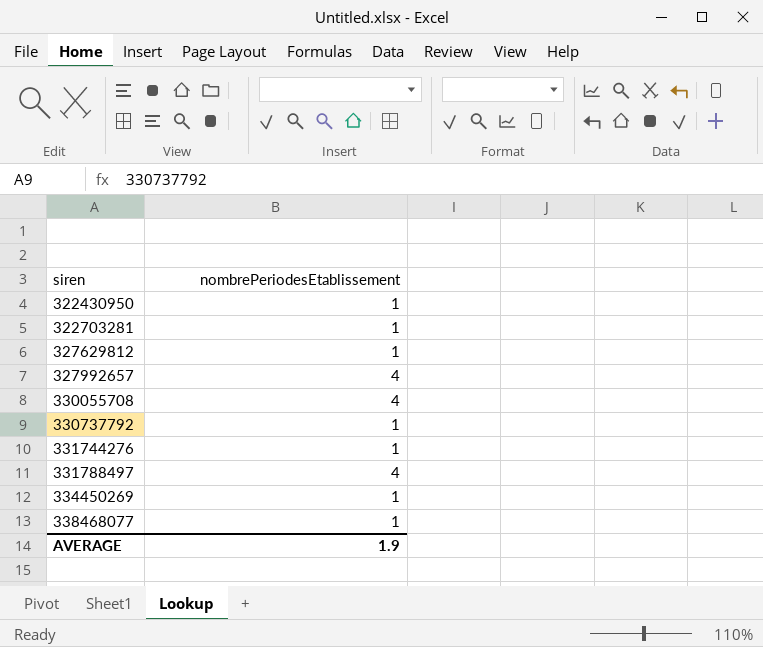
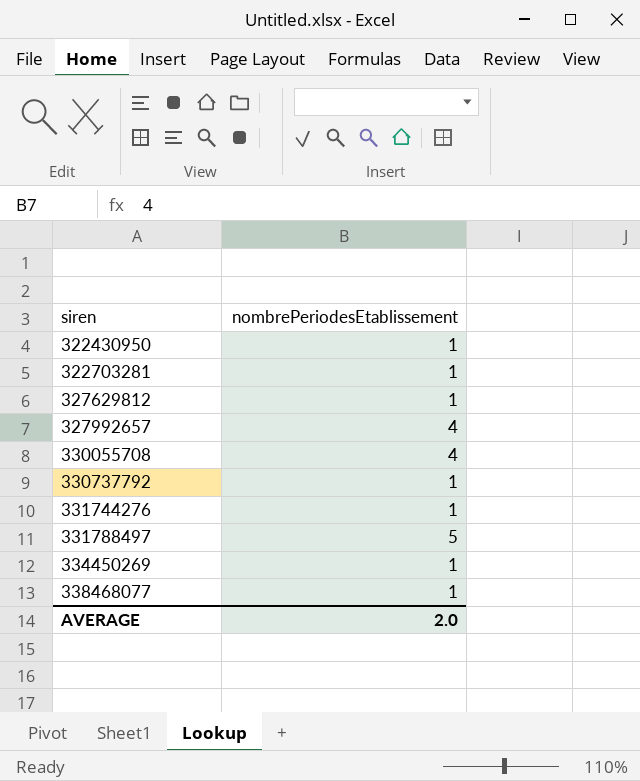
331788497 | nombrePeriodesEtablissement: 4 -> 5
AVERAGE | nombrePeriodesEtablissement: 1.9 -> 2.0

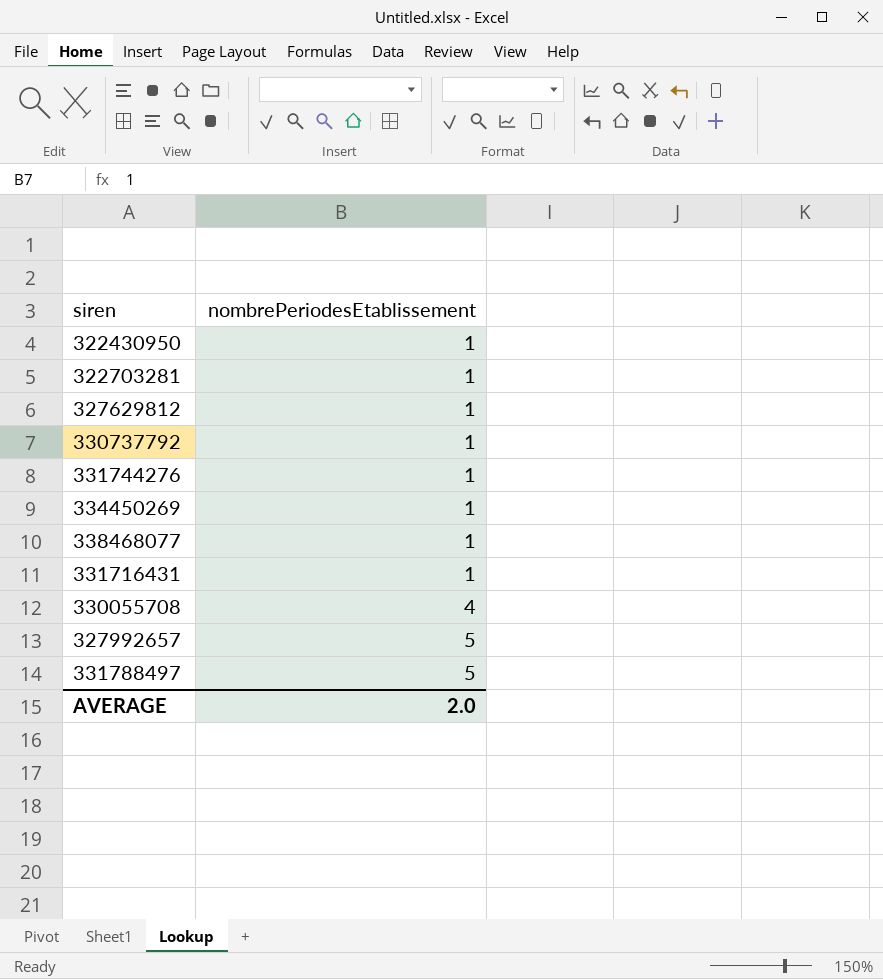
row order: siren ascending -> nombrePeriodesEtablissement ascending
row 331716431: none -> 1
327992657 | nombrePeriodesEtablissement: 4 -> 5

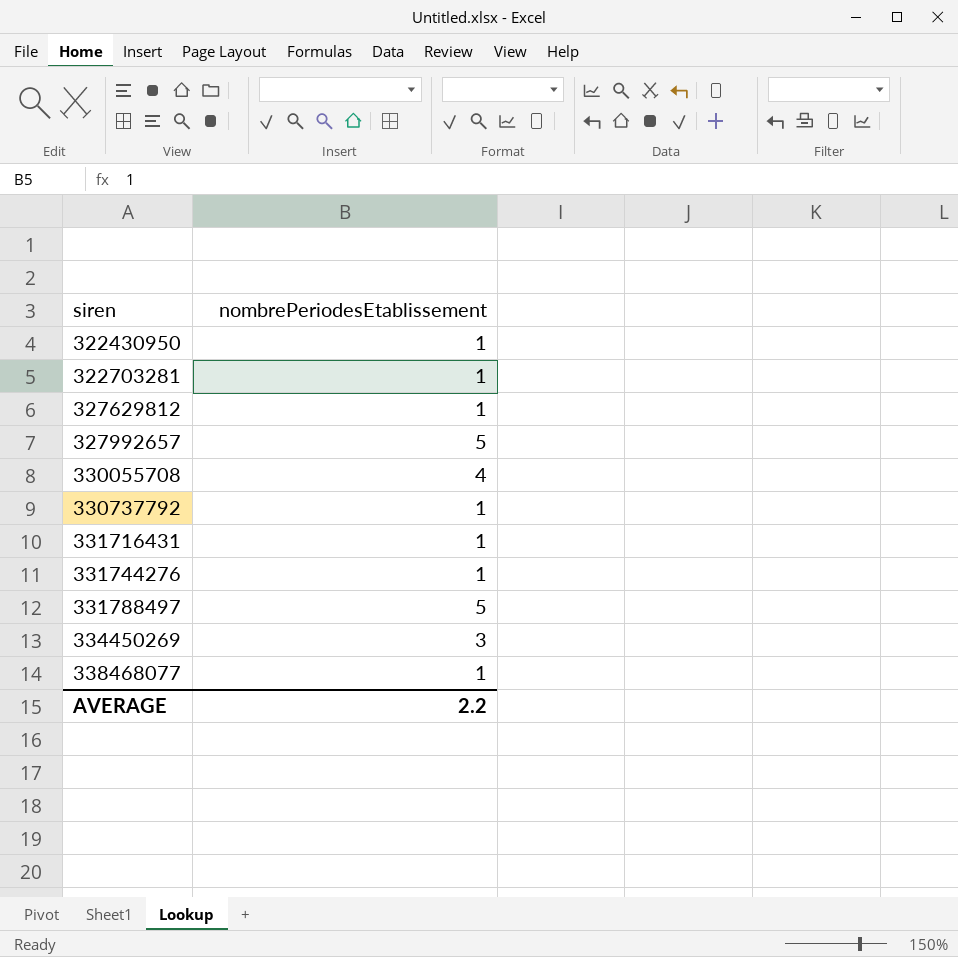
row order: nombrePeriodesEtablissement ascending -> siren ascending
334450269 | nombrePeriodesEtablissement: 1 -> 3
AVERAGE | nombrePeriodesEtablissement: 2.0 -> 2.2

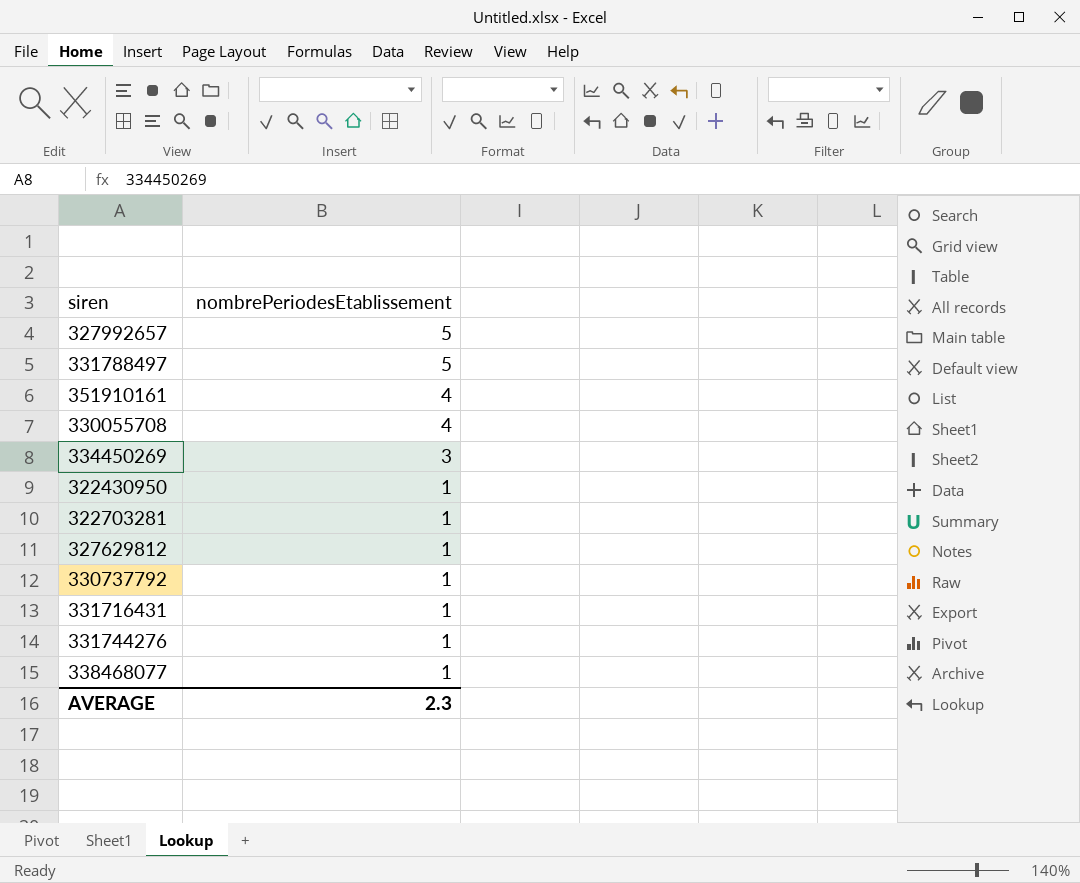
row order: siren ascending -> nombrePeriodesEtablissement descending
row 351910161: none -> 4
AVERAGE | nombrePeriodesEtablissement: 2.2 -> 2.3

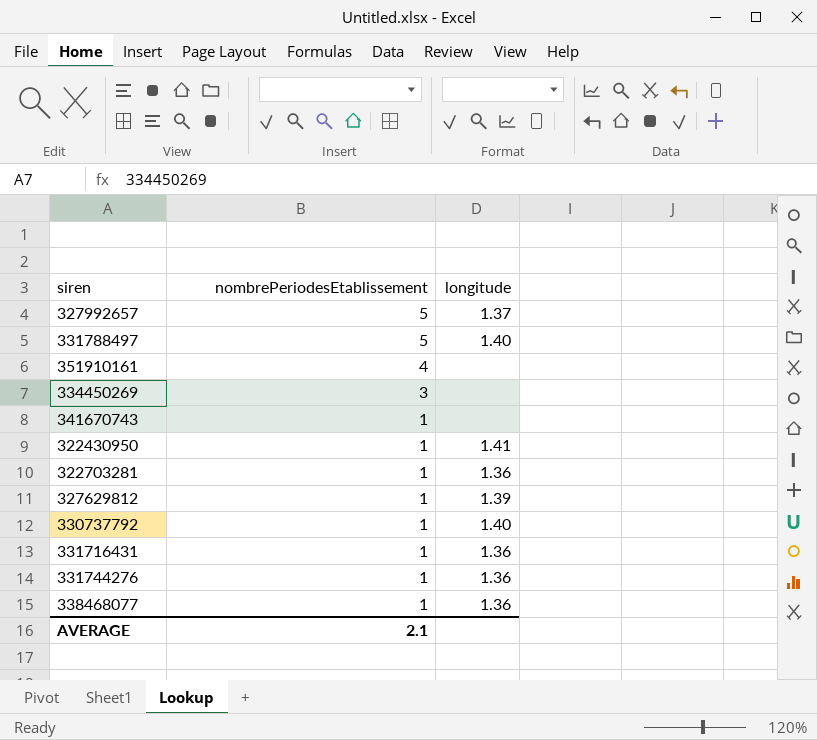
column longitude | position: none -> 3
row 330055708: 4 -> none
row 341670743: none -> 1 | none
AVERAGE | nombrePeriodesEtablissement: 2.3 -> 2.1

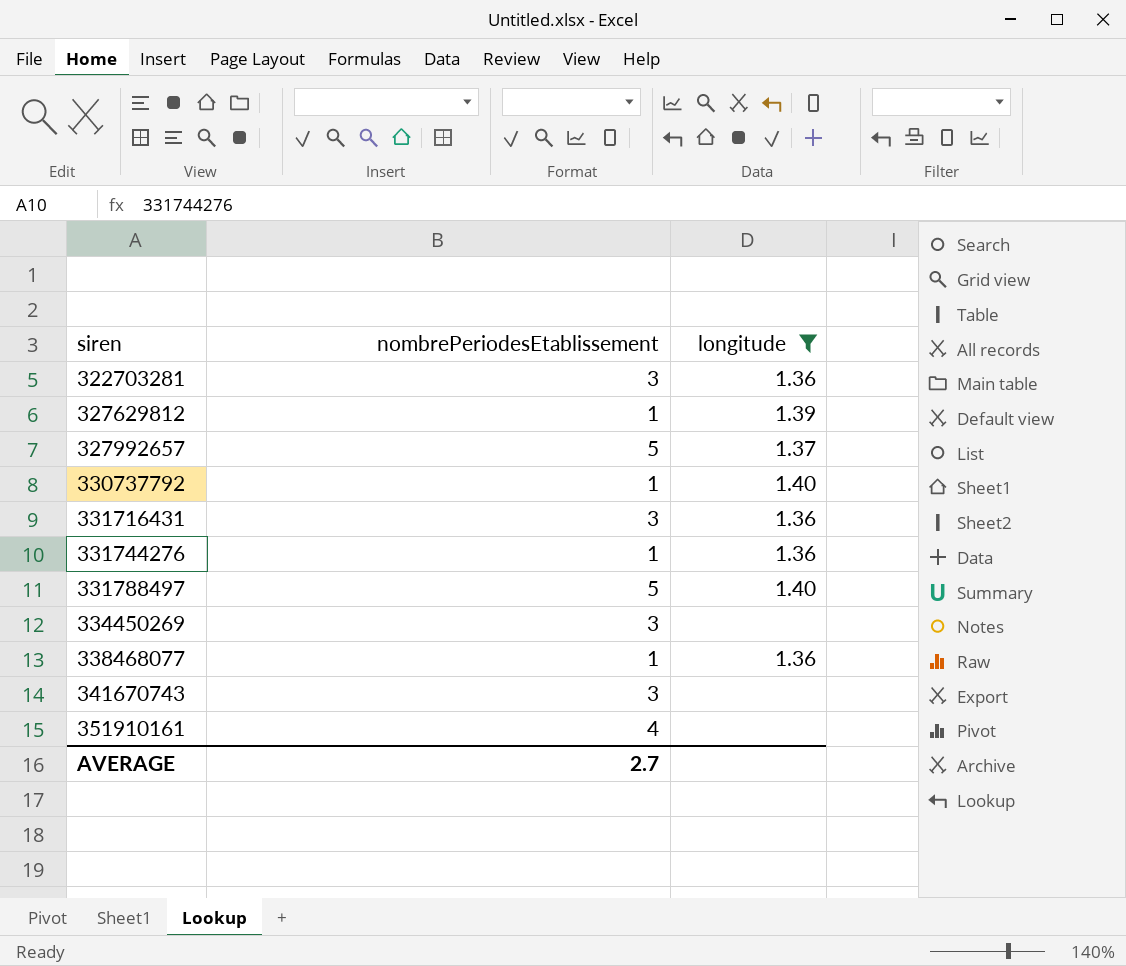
filter: none -> longitude != 1.41
row order: nombrePeriodesEtablissement descending -> siren ascending
322703281 | nombrePeriodesEtablissement: 1 -> 3
331716431 | nombrePeriodesEtablissement: 1 -> 3
341670743 | nombrePeriodesEtablissement: 1 -> 3
AVERAGE | nombrePeriodesEtablissement: 2.1 -> 2.7

